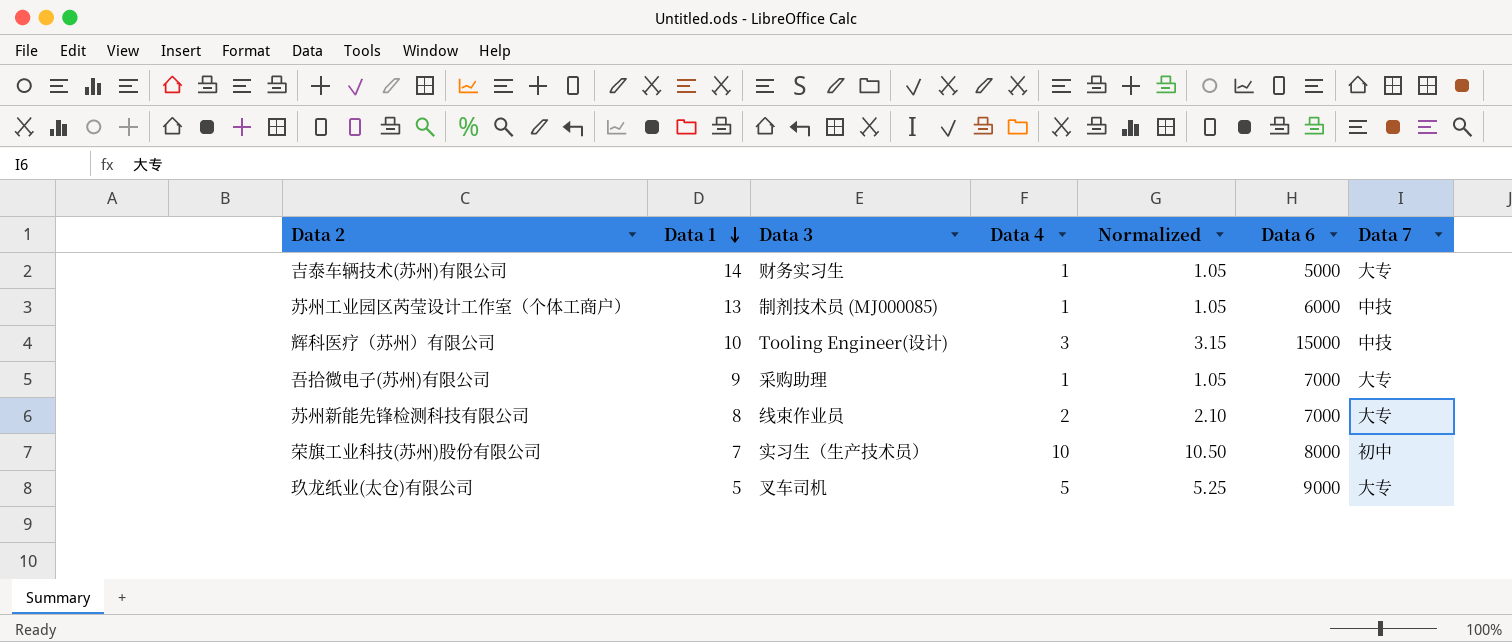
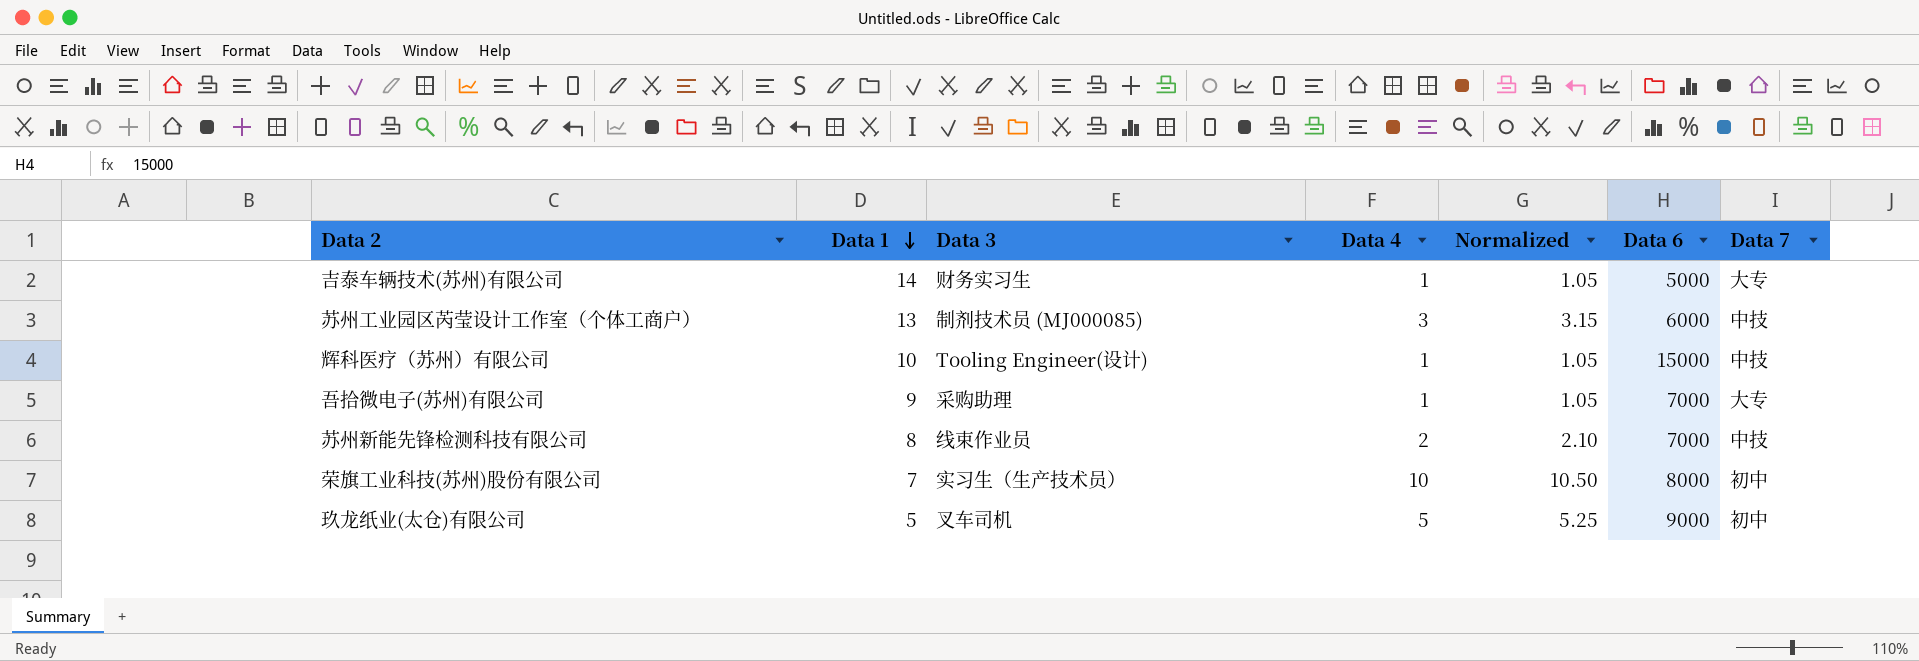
苏州工业园区芮莹设计工作室（个体工商户） | Data 4: 1 -> 3
苏州工业园区芮莹设计工作室（个体工商户） | Normalized: 1.05 -> 3.15
辉科医疗（苏州）有限公司 | Data 4: 3 -> 1
辉科医疗（苏州）有限公司 | Normalized: 3.15 -> 1.05
苏州新能先锋检测科技有限公司 | Data 7: 大专 -> 中技
玖龙纸业(太仓)有限公司 | Data 7: 大专 -> 初中

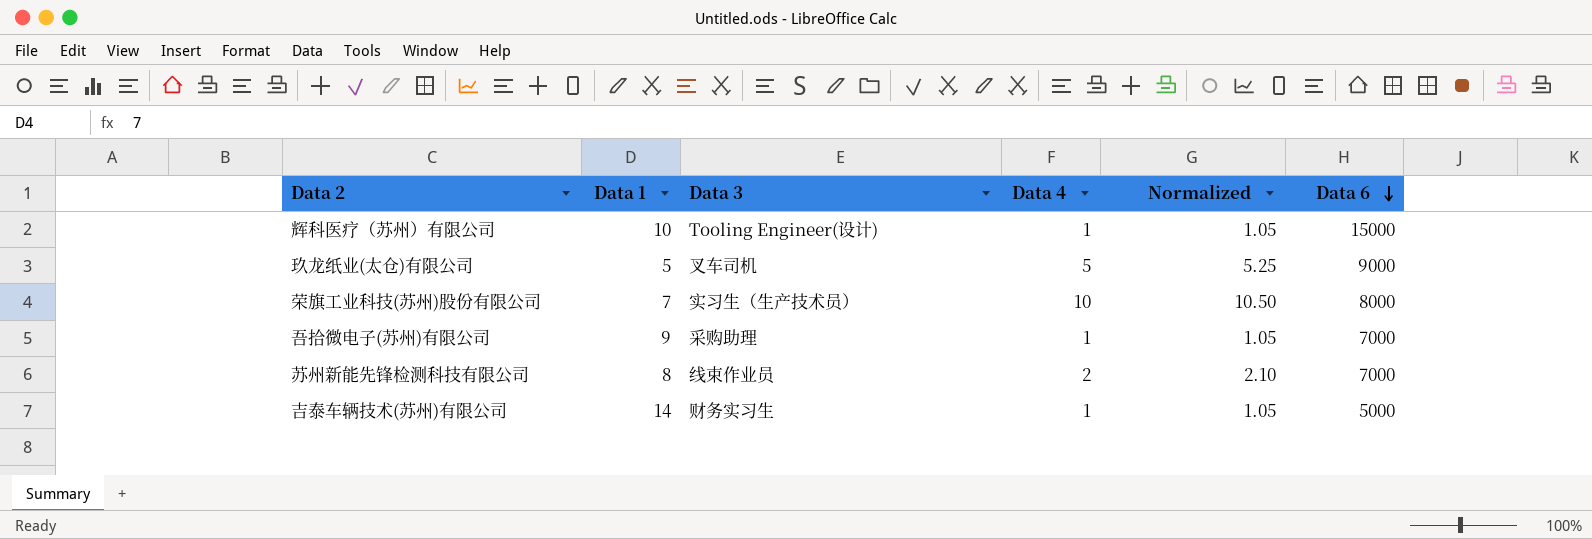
row order: Data 1 descending -> Data 6 descending
column Data 7 | position: 7 -> none
row 苏州工业园区芮莹设计工作室（个体工商户）: 13 | 制剂技术员 (MJ000085) | 3 | 3.15 | 6000 | 中技 -> none

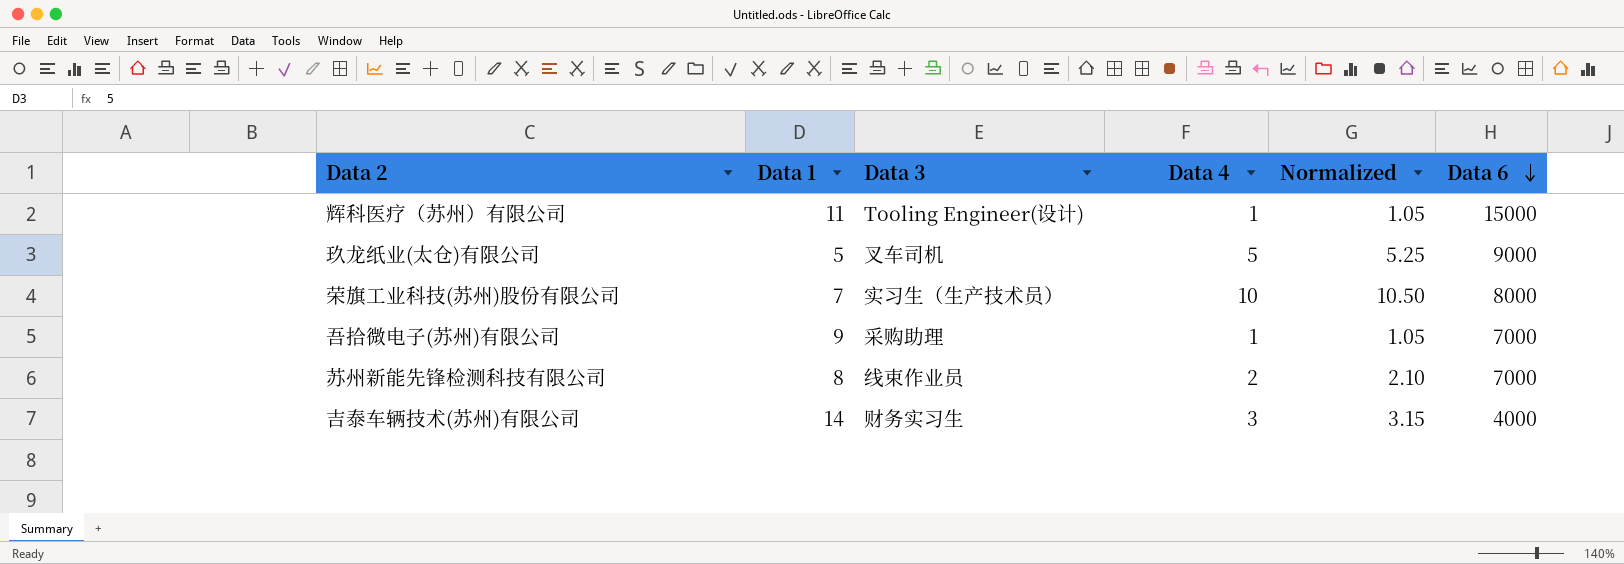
辉科医疗（苏州）有限公司 | Data 1: 10 -> 11
吉泰车辆技术(苏州)有限公司 | Data 4: 1 -> 3
吉泰车辆技术(苏州)有限公司 | Normalized: 1.05 -> 3.15
吉泰车辆技术(苏州)有限公司 | Data 6: 5000 -> 4000

